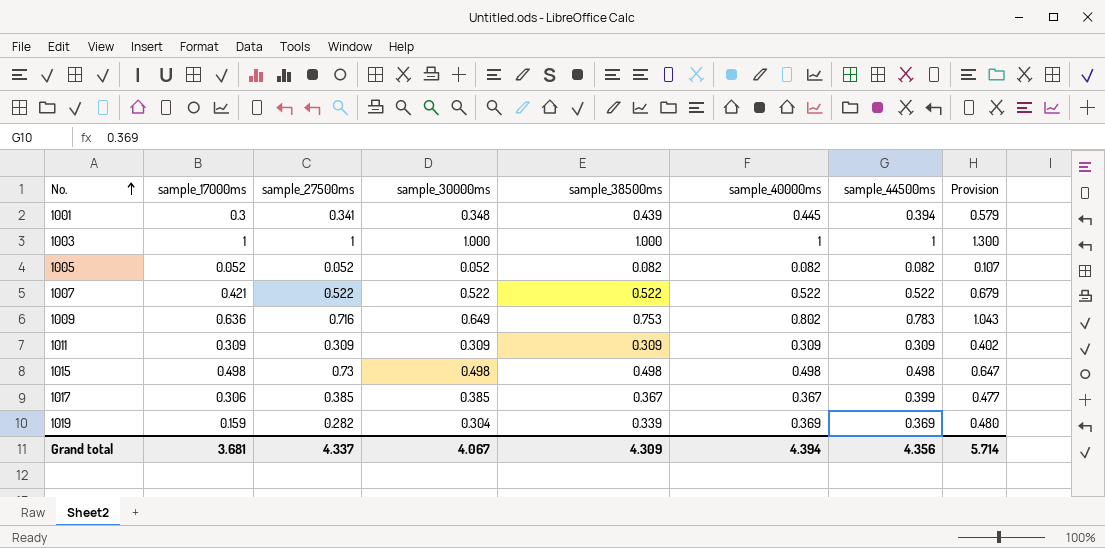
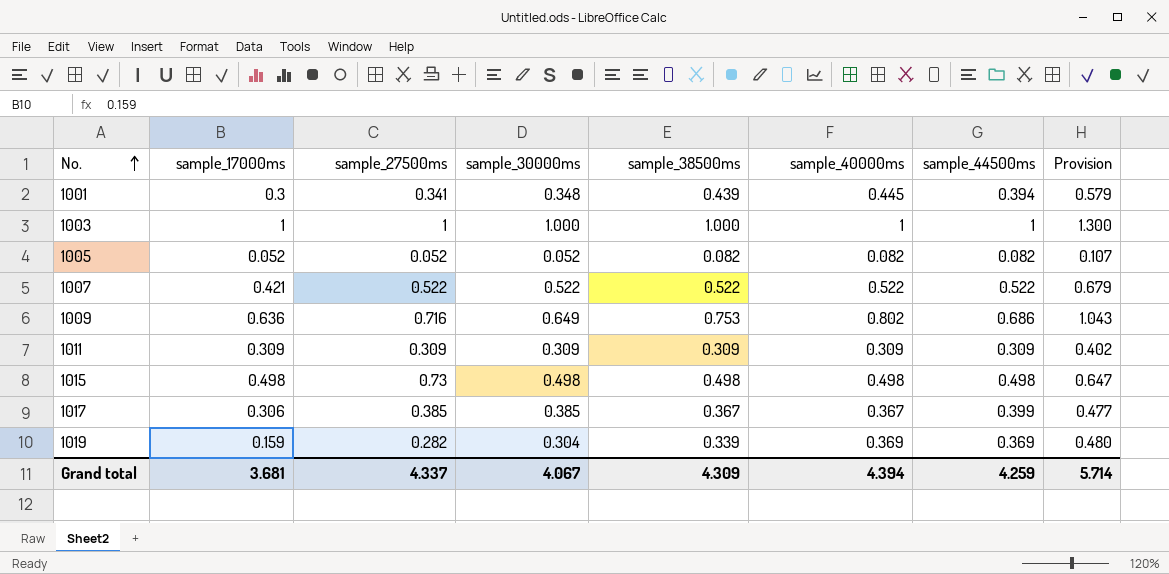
1009 | sample_44500ms: 0.783 -> 0.686
Grand total | sample_44500ms: 4.356 -> 4.259

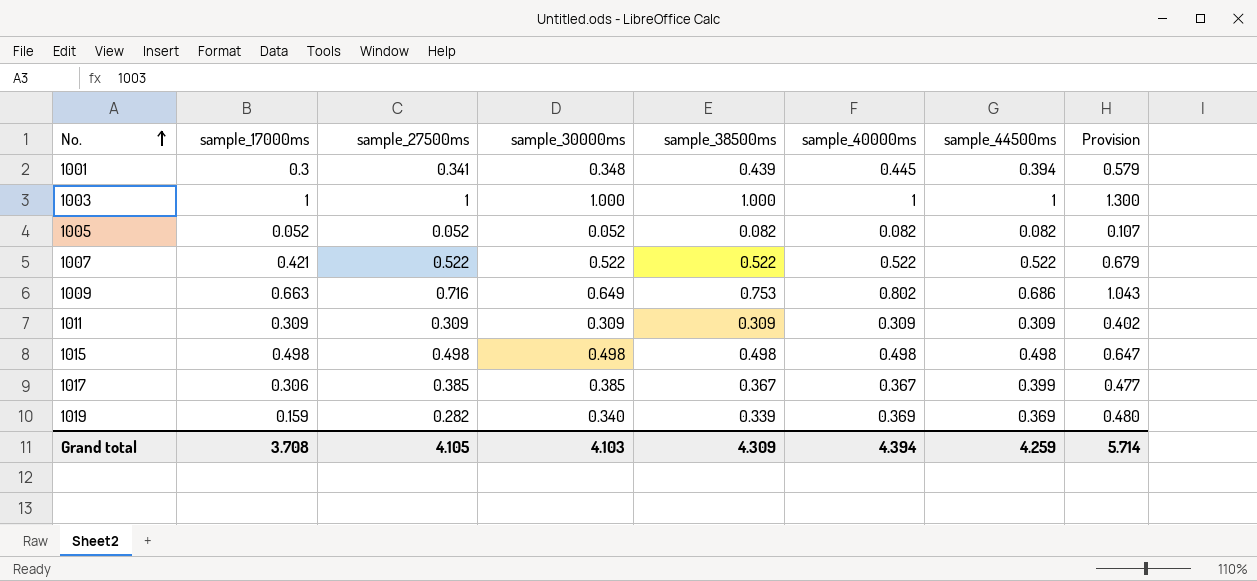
1009 | sample_17000ms: 0.636 -> 0.663
1015 | sample_27500ms: 0.73 -> 0.498
1019 | sample_30000ms: 0.304 -> 0.340
Grand total | sample_17000ms: 3.681 -> 3.708
Grand total | sample_27500ms: 4.337 -> 4.105
Grand total | sample_30000ms: 4.067 -> 4.103

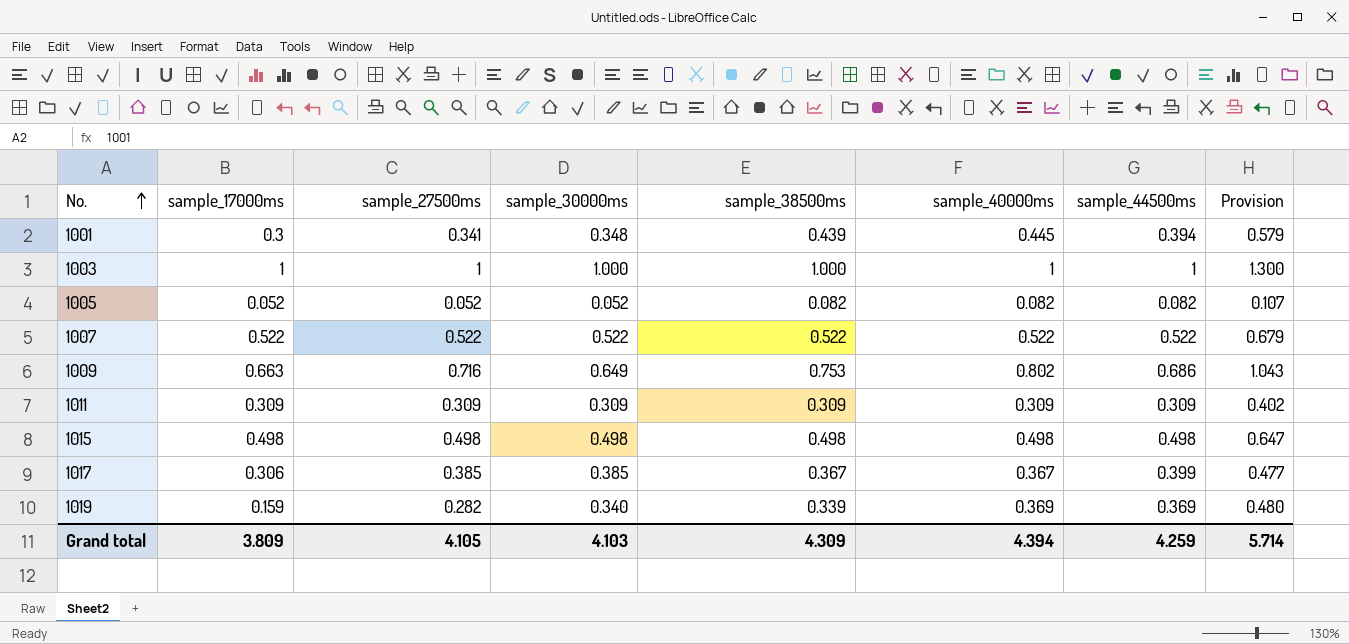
1007 | sample_17000ms: 0.421 -> 0.522
Grand total | sample_17000ms: 3.708 -> 3.809

